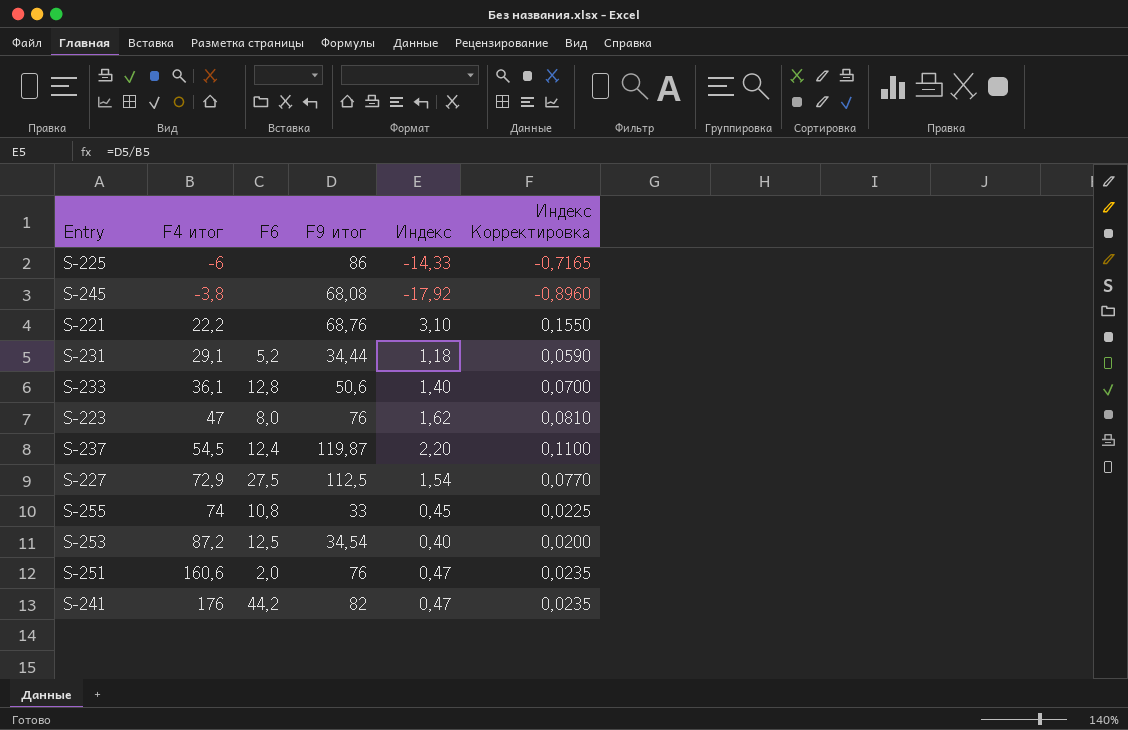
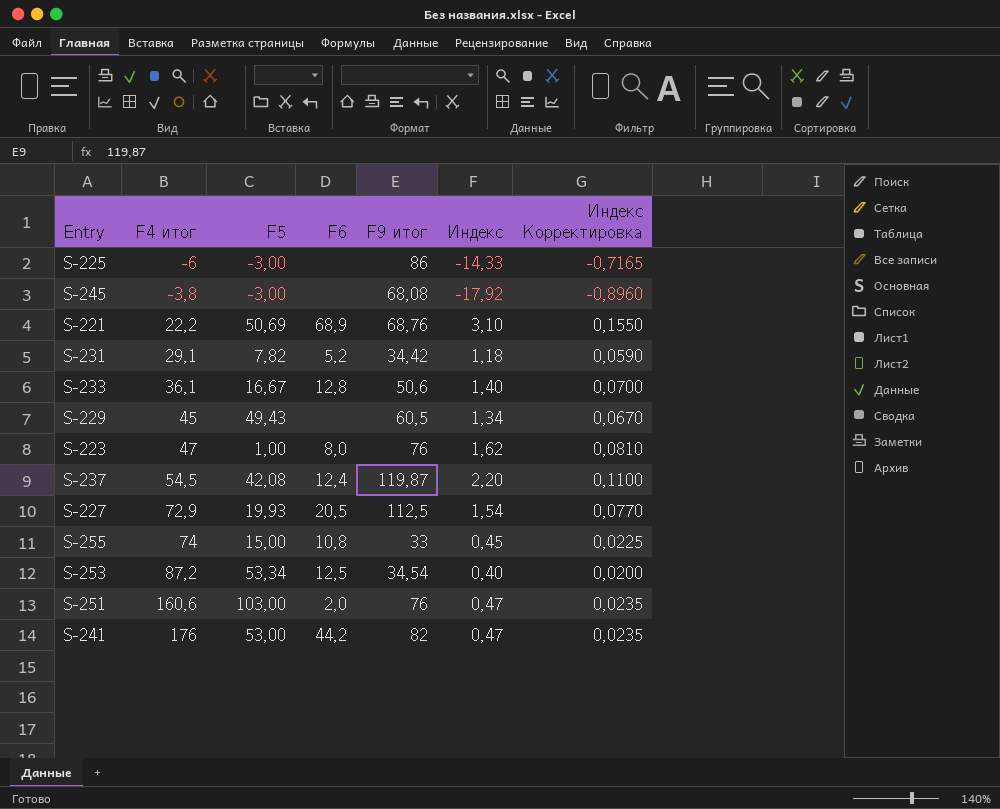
column F5 | position: none -> 3
S-221 | F6: none -> 68,9
S-231 | F9 итог: 34,44 -> 34,42
row S-229: none -> 45 | 49,43 | none | 60,5 | 1,34 | 0,0670
S-227 | F6: 27,5 -> 20,5

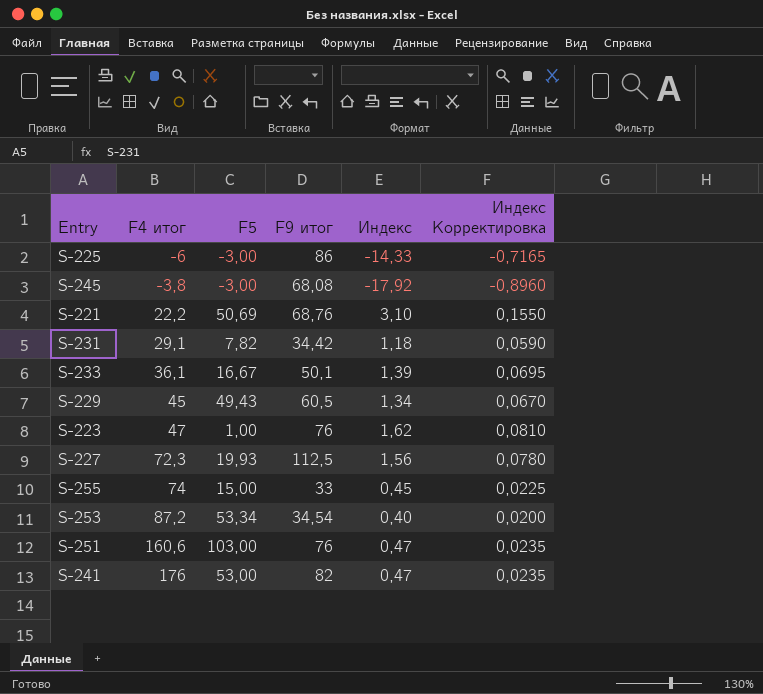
column F6 | position: 4 -> none
row S-237: 54,5 | 42,08 | 12,4 | 119,87 | 2,20 | 0,1100 -> none
S-233 | F9 итог: 50,6 -> 50,1
S-233 | Индекс: 1,40 -> 1,39
S-233 | Индекс Корректировка: 0,0700 -> 0,0695
S-227 | F4 итог: 72,9 -> 72,3
S-227 | Индекс: 1,54 -> 1,56
S-227 | Индекс Корректировка: 0,0770 -> 0,0780

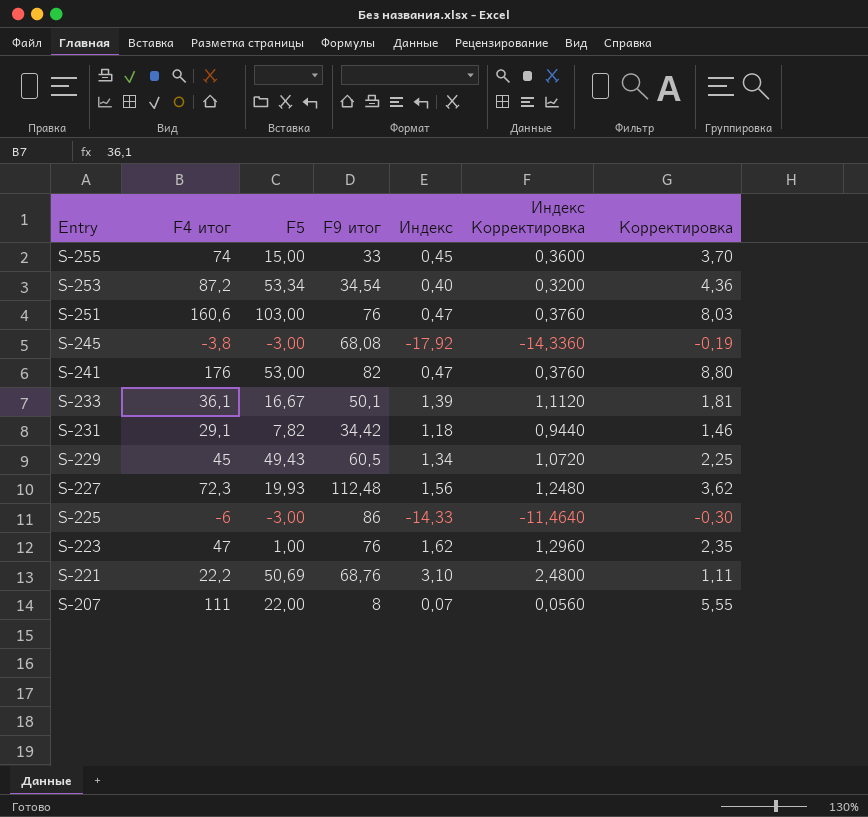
row order: F4 итог ascending -> Entry descending
column Индекс Корректировка | formula: [Индекс] * 0,05 -> [Индекс] * 0,8
column Корректировка | formula: none -> [F4 итог] * 0,05
S-227 | F9 итог: 112,5 -> 112,48
row S-207: none -> 111 | 22,00 | 8 | 0,07 | 0,0560 | 5,55

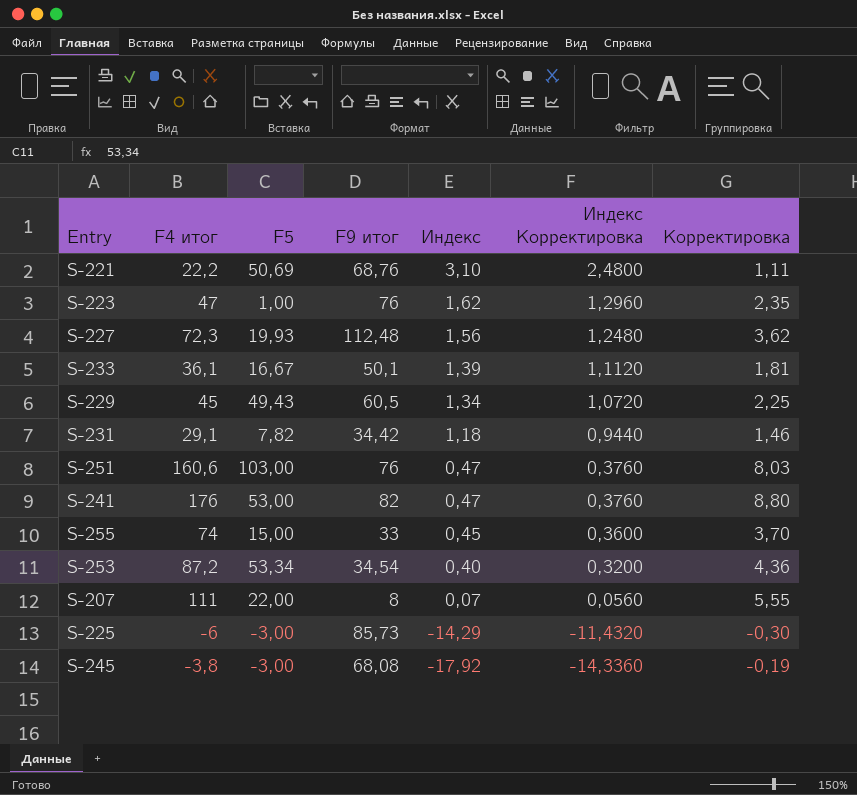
row order: Entry descending -> Индекс descending
S-225 | F9 итог: 86 -> 85,73
S-225 | Индекс: -14,33 -> -14,29
S-225 | Индекс Корректировка: -11,4640 -> -11,4320

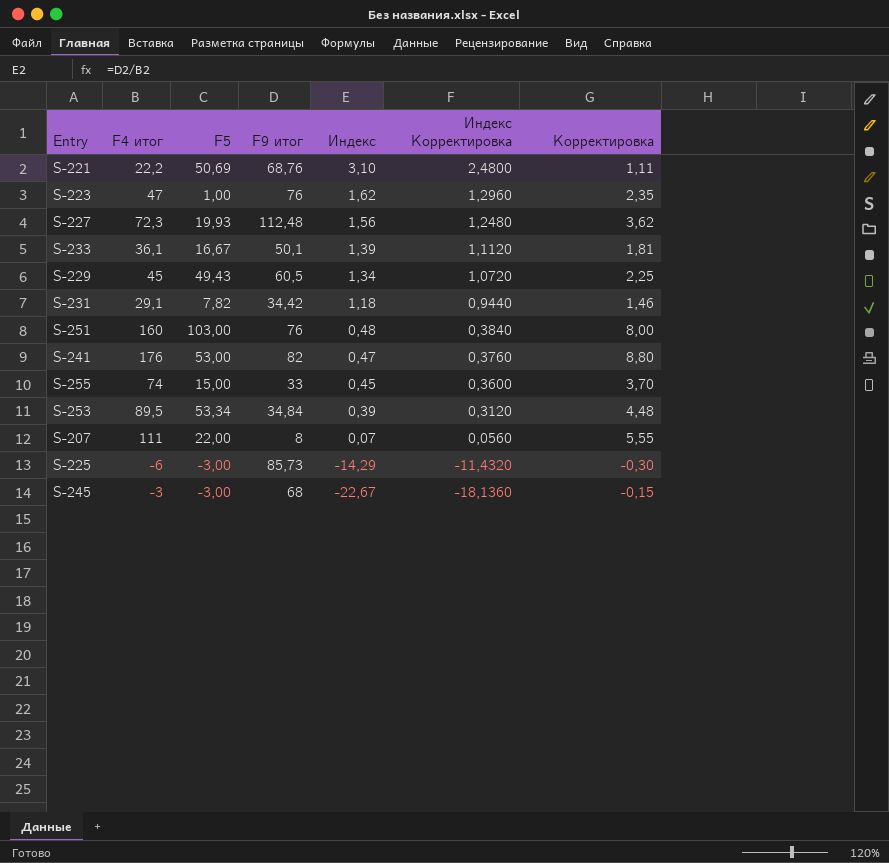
S-251 | F4 итог: 160,6 -> 160
S-251 | Индекс: 0,47 -> 0,48
S-251 | Индекс Корректировка: 0,3760 -> 0,3840
S-251 | Корректировка: 8,03 -> 8,00
S-253 | F4 итог: 87,2 -> 89,5
S-253 | F9 итог: 34,54 -> 34,84
S-253 | Индекс: 0,40 -> 0,39
S-253 | Индекс Корректировка: 0,3200 -> 0,3120
S-253 | Корректировка: 4,36 -> 4,48
S-245 | F4 итог: -3,8 -> -3
S-245 | F9 итог: 68,08 -> 68
S-245 | Индекс: -17,92 -> -22,67
S-245 | Индекс Корректировка: -14,3360 -> -18,1360
S-245 | Корректировка: -0,19 -> -0,15

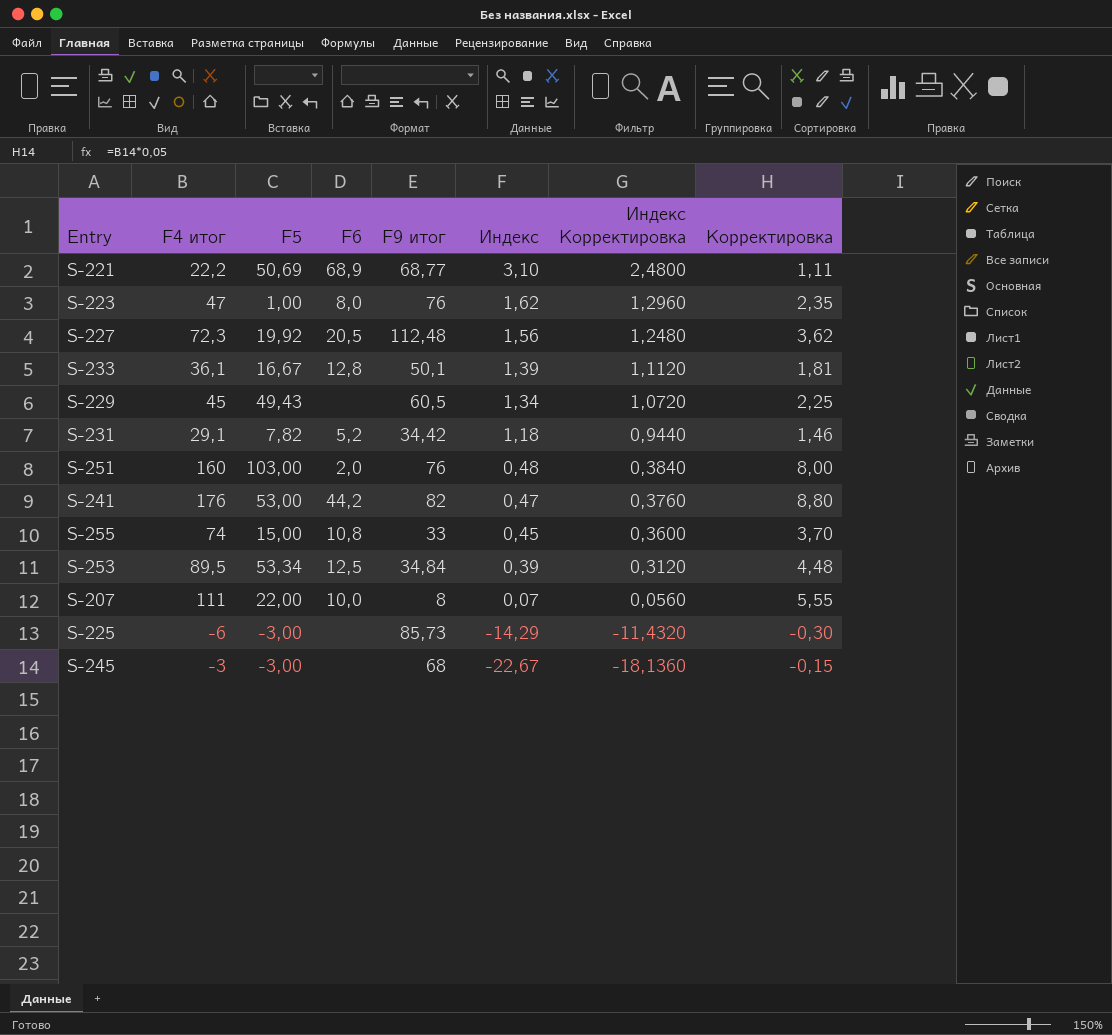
column F6 | position: none -> 4
S-221 | F9 итог: 68,76 -> 68,77
S-227 | F5: 19,93 -> 19,92

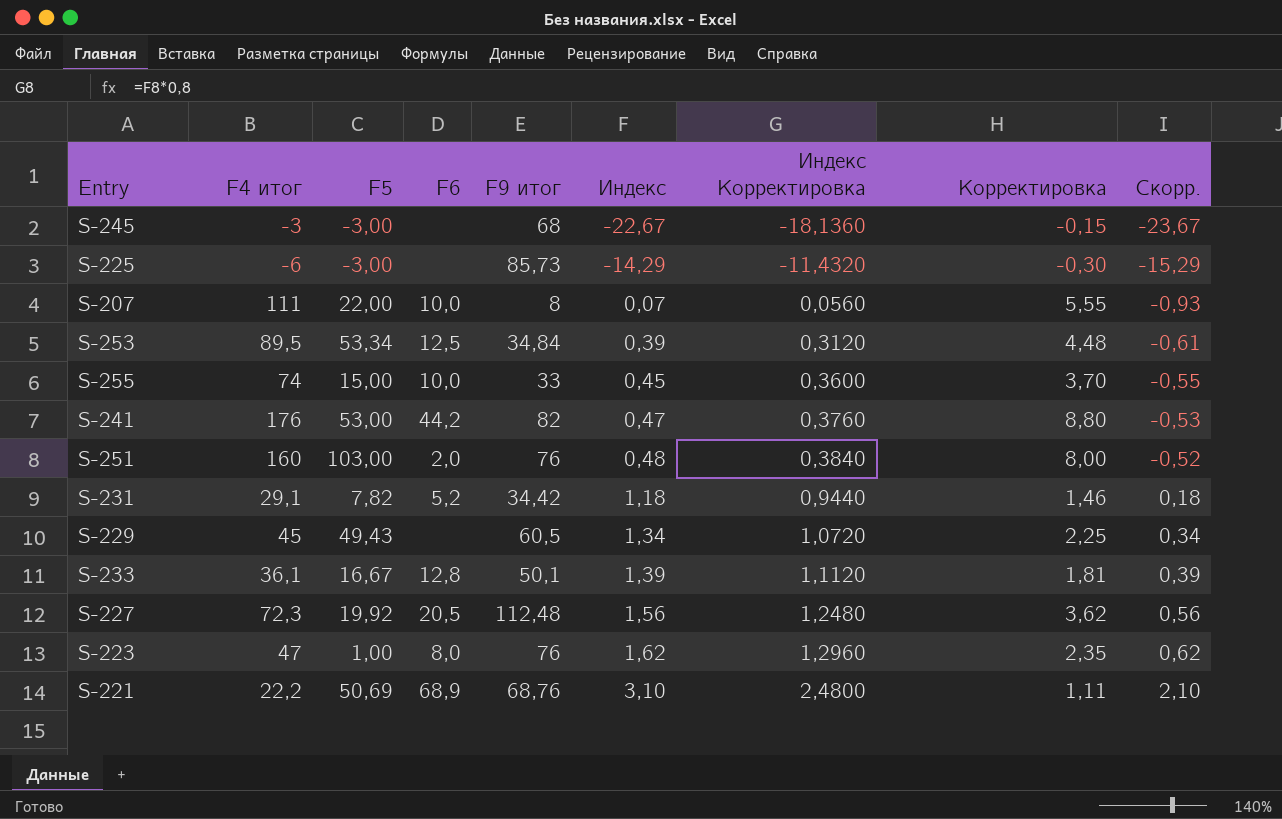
row order: Индекс descending -> Индекс ascending
column Скорр. | formula: none -> [Индекс] - 1
S-255 | F6: 10,8 -> 10,0
S-221 | F9 итог: 68,77 -> 68,76

